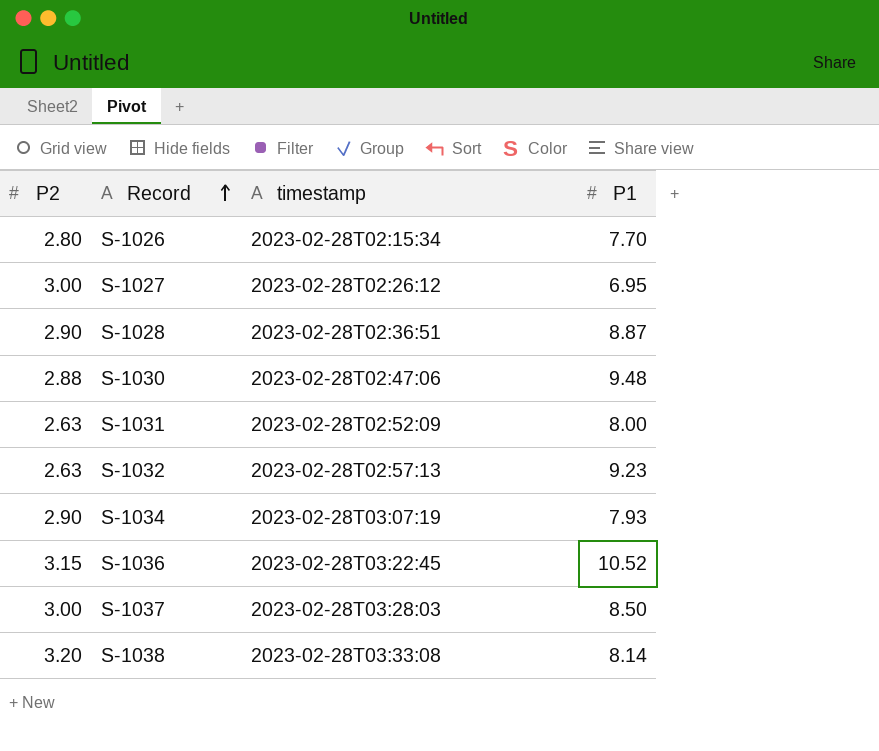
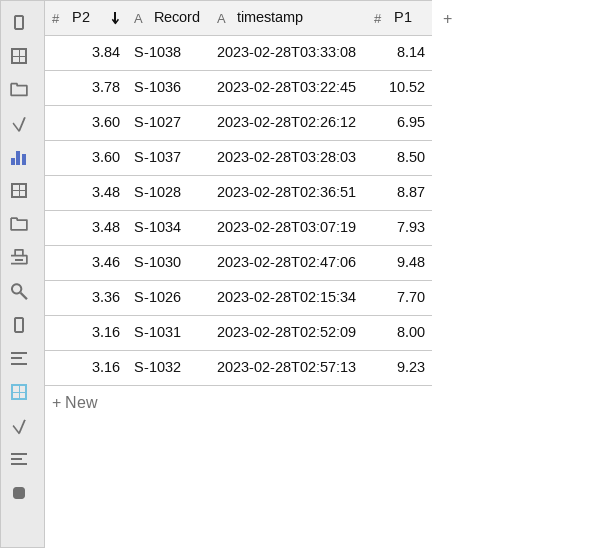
row order: Record ascending -> P2 descending
S-1038 | P2: 3.20 -> 3.84
S-1036 | P2: 3.15 -> 3.78
S-1027 | P2: 3.00 -> 3.60
S-1037 | P2: 3.00 -> 3.60
S-1028 | P2: 2.90 -> 3.48
S-1034 | P2: 2.90 -> 3.48
S-1030 | P2: 2.88 -> 3.46
S-1026 | P2: 2.80 -> 3.36
S-1031 | P2: 2.63 -> 3.16
S-1032 | P2: 2.63 -> 3.16

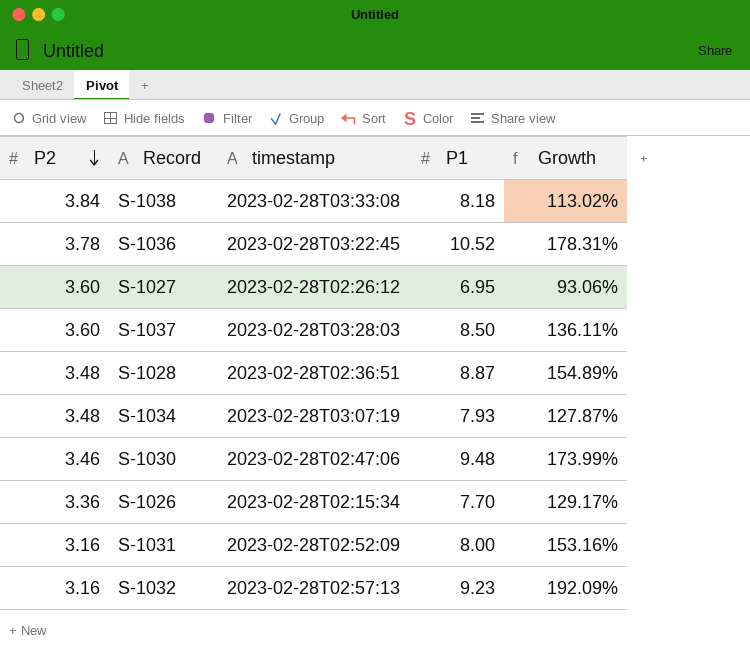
column Growth | formula: none -> ([P1] - [P2]) / [P2]
S-1038 | P1: 8.14 -> 8.18

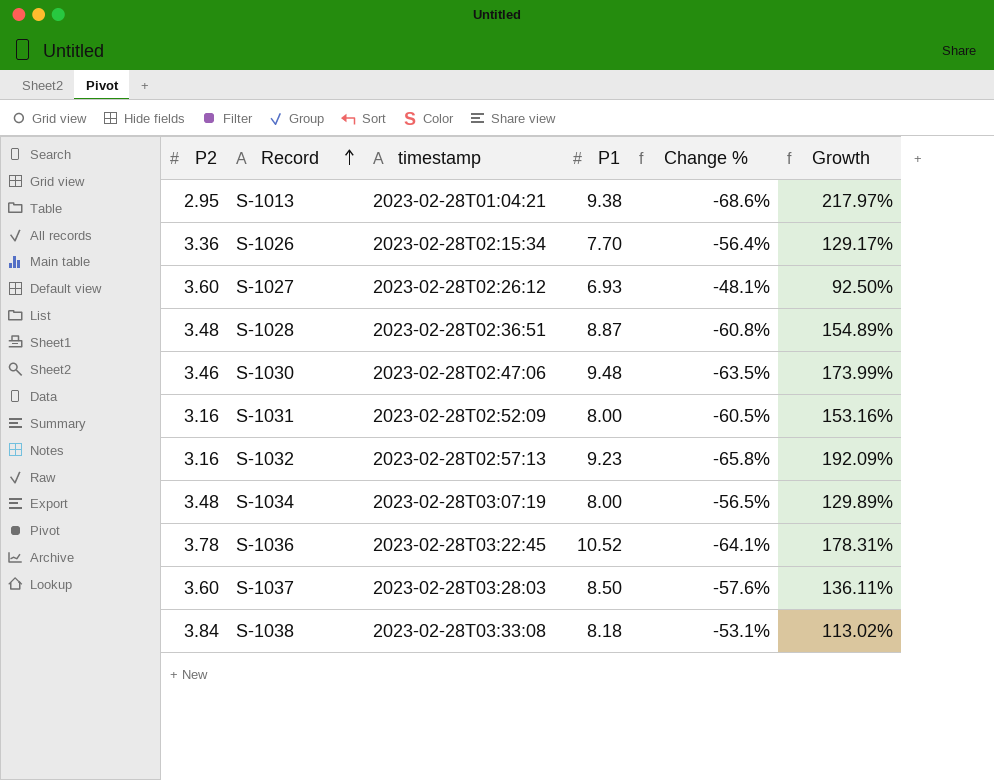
row order: P2 descending -> Record ascending
column Change % | formula: none -> ([P2] - [P1]) / [P1]
row S-1013: none -> 2.95 | 2023-02-28T01:04:21 | 9.38 | -68.6% | 217.97%
S-1027 | P1: 6.95 -> 6.93
S-1027 | Growth: 93.06% -> 92.50%
S-1034 | P1: 7.93 -> 8.00
S-1034 | Growth: 127.87% -> 129.89%

